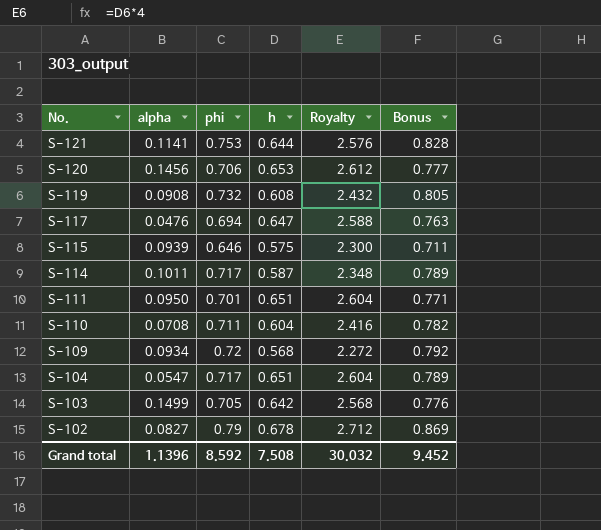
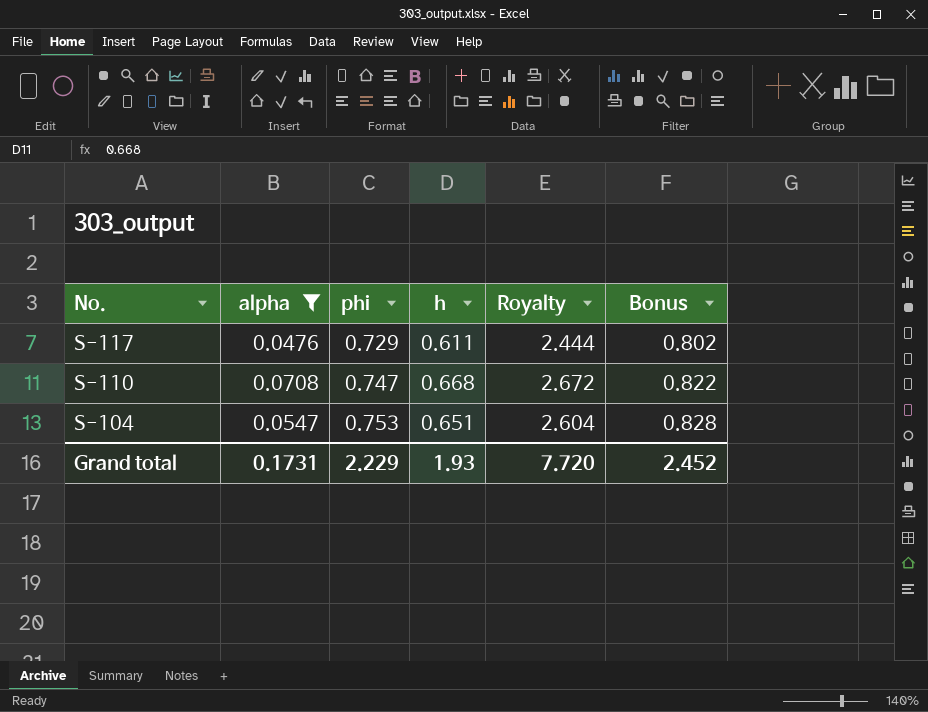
filter: none -> alpha <= 0.0708
S-117 | phi: 0.694 -> 0.729
S-117 | h: 0.647 -> 0.611
S-117 | Royalty: 2.588 -> 2.444
S-117 | Bonus: 0.763 -> 0.802
S-110 | phi: 0.711 -> 0.747
S-110 | h: 0.604 -> 0.668
S-110 | Royalty: 2.416 -> 2.672
S-110 | Bonus: 0.782 -> 0.822
S-104 | phi: 0.717 -> 0.753
S-104 | Bonus: 0.789 -> 0.828
Grand total | alpha: 1.1396 -> 0.1731
Grand total | phi: 8.592 -> 2.229
Grand total | h: 7.508 -> 1.93
Grand total | Royalty: 30.032 -> 7.720
Grand total | Bonus: 9.452 -> 2.452

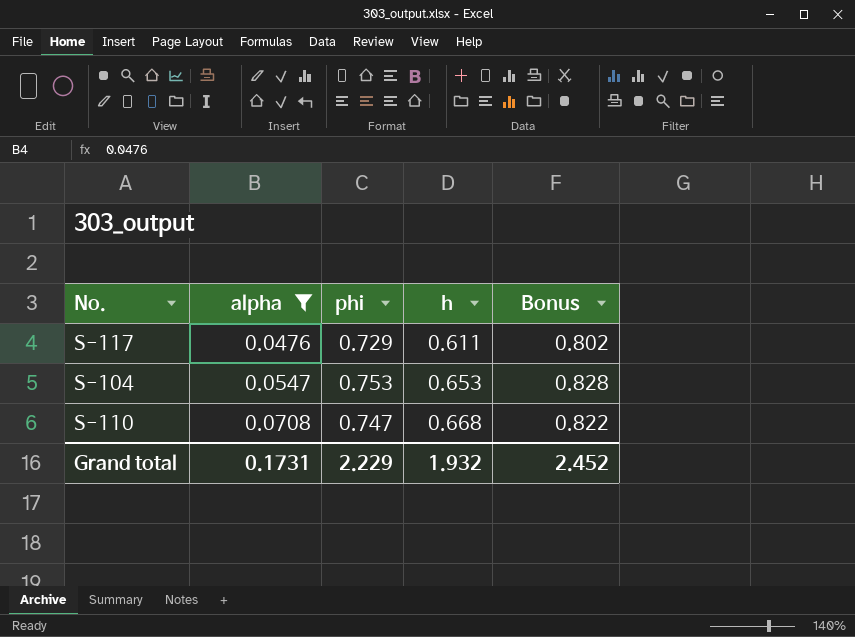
row order: No. descending -> alpha ascending
column Royalty | formula: [h] * 4 -> none
S-104 | h: 0.651 -> 0.653
Grand total | h: 1.93 -> 1.932

